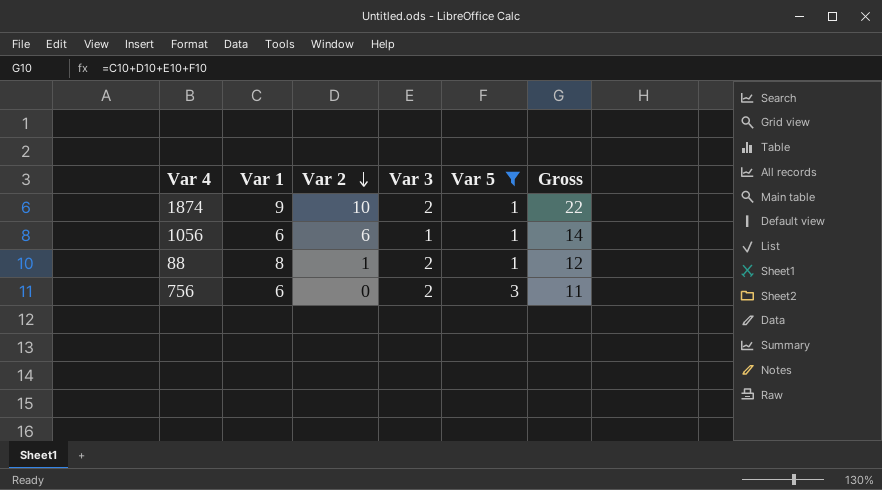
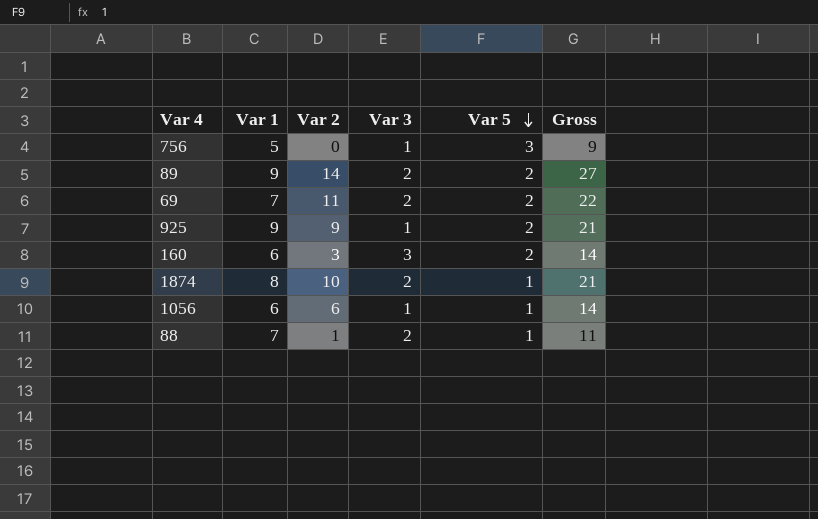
filter: Var 5 != 2 -> none
row order: Var 2 descending -> Var 5 descending
756 | Var 1: 6 -> 5
756 | Var 3: 2 -> 1
756 | Gross: 11 -> 9
1874 | Var 1: 9 -> 8
1874 | Gross: 22 -> 21
88 | Var 1: 8 -> 7
88 | Gross: 12 -> 11

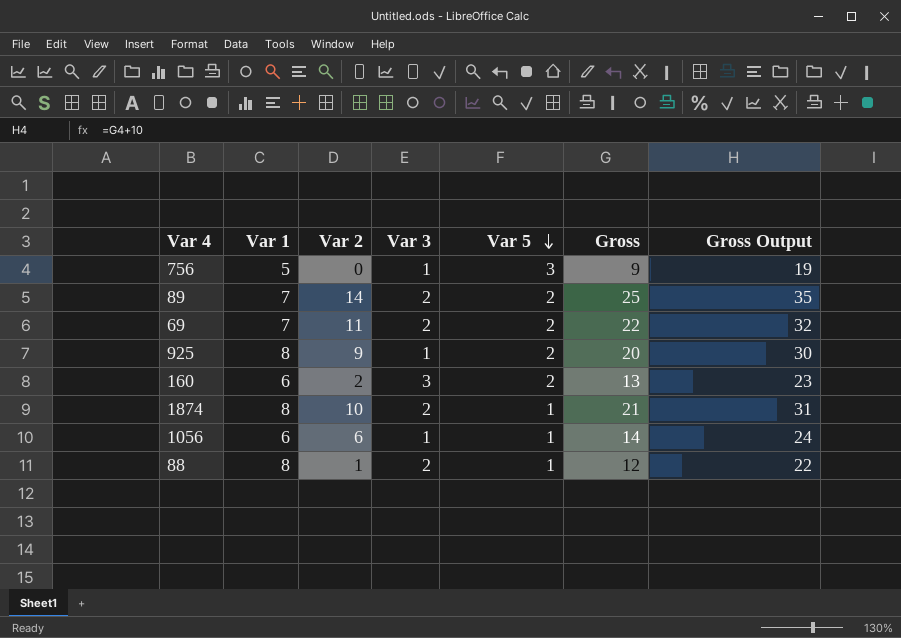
column Gross Output | formula: none -> [Gross] + 10
89 | Var 1: 9 -> 7
89 | Gross: 27 -> 25
925 | Var 1: 9 -> 8
925 | Gross: 21 -> 20
160 | Var 2: 3 -> 2
160 | Gross: 14 -> 13
88 | Var 1: 7 -> 8
88 | Gross: 11 -> 12

